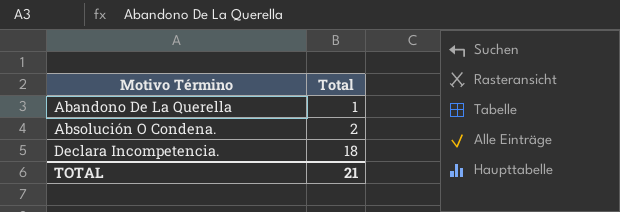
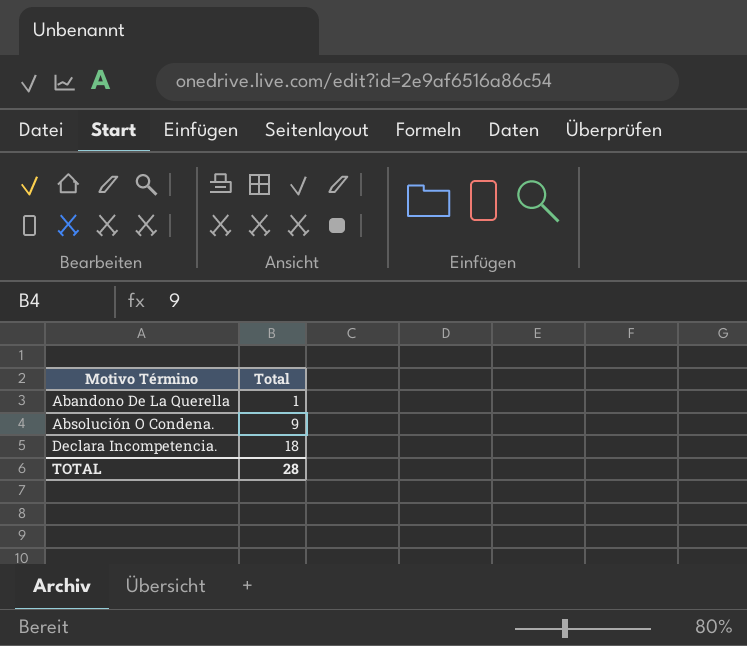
Absolución O Condena. | Total: 2 -> 9
TOTAL | Total: 21 -> 28

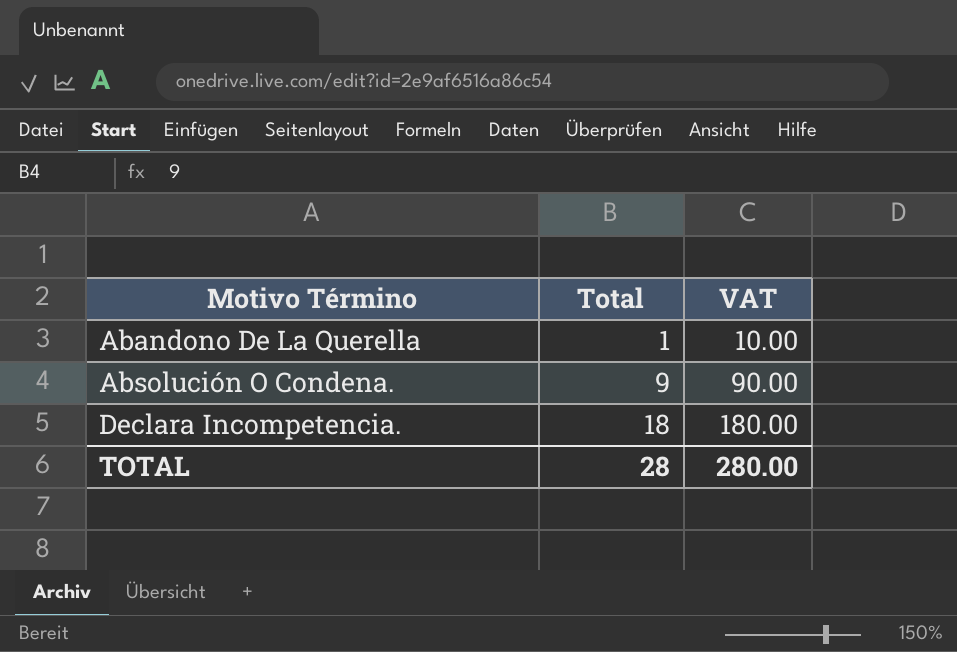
column VAT | formula: none -> [Total] * 10

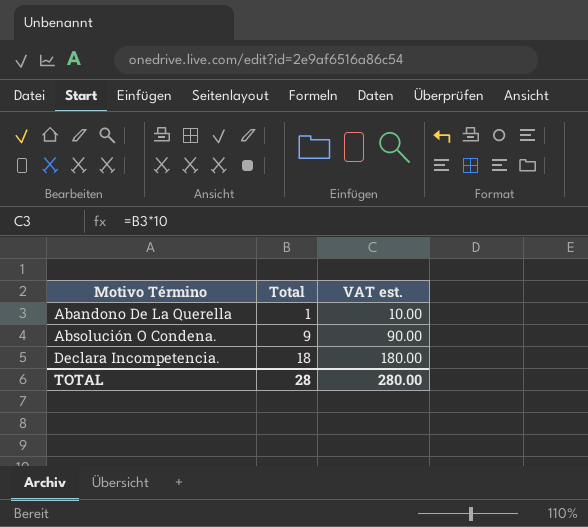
column name: VAT -> VAT est.

